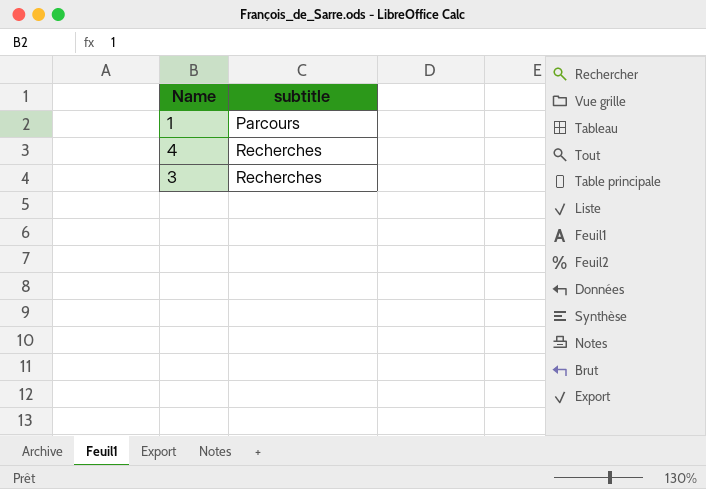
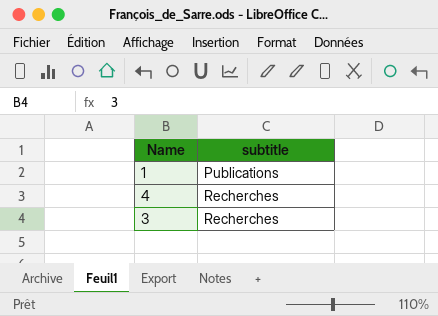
1 | subtitle: Parcours -> Publications

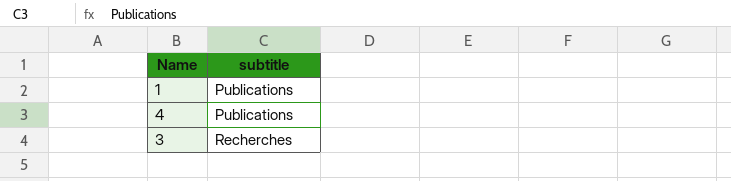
4 | subtitle: Recherches -> Publications

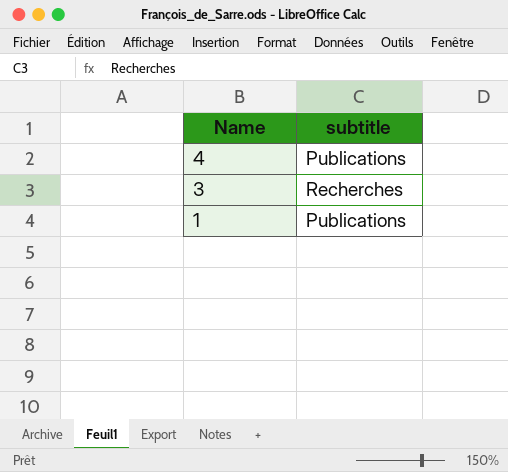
row order: subtitle ascending -> Name descending

